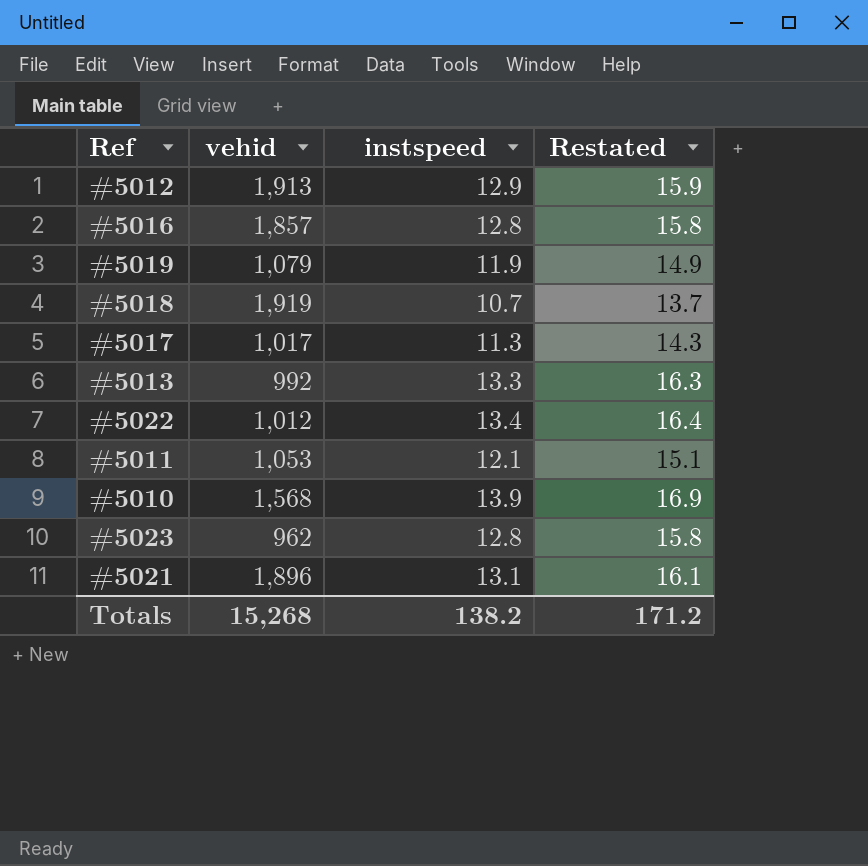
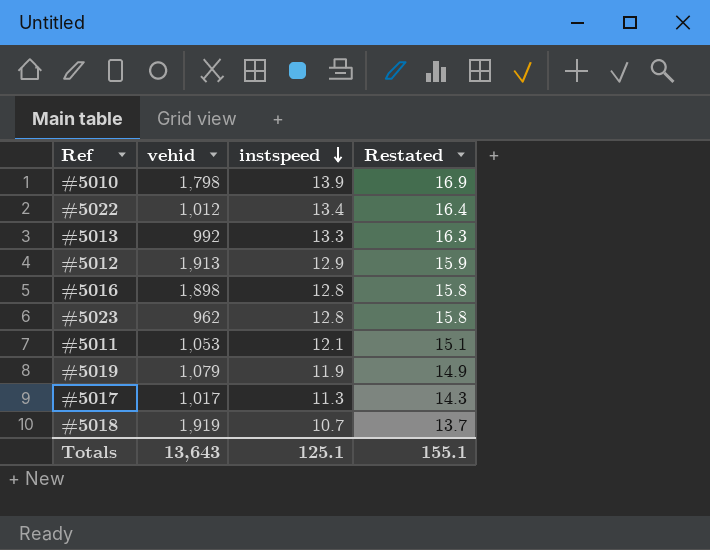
row order: none -> instspeed descending
row #5021: 1,896 | 13.1 | 16.1 -> none
#5010 | vehid: 1,568 -> 1,798
#5016 | vehid: 1,857 -> 1,898
Totals | vehid: 15,268 -> 13,643
Totals | instspeed: 138.2 -> 125.1
Totals | Restated: 171.2 -> 155.1

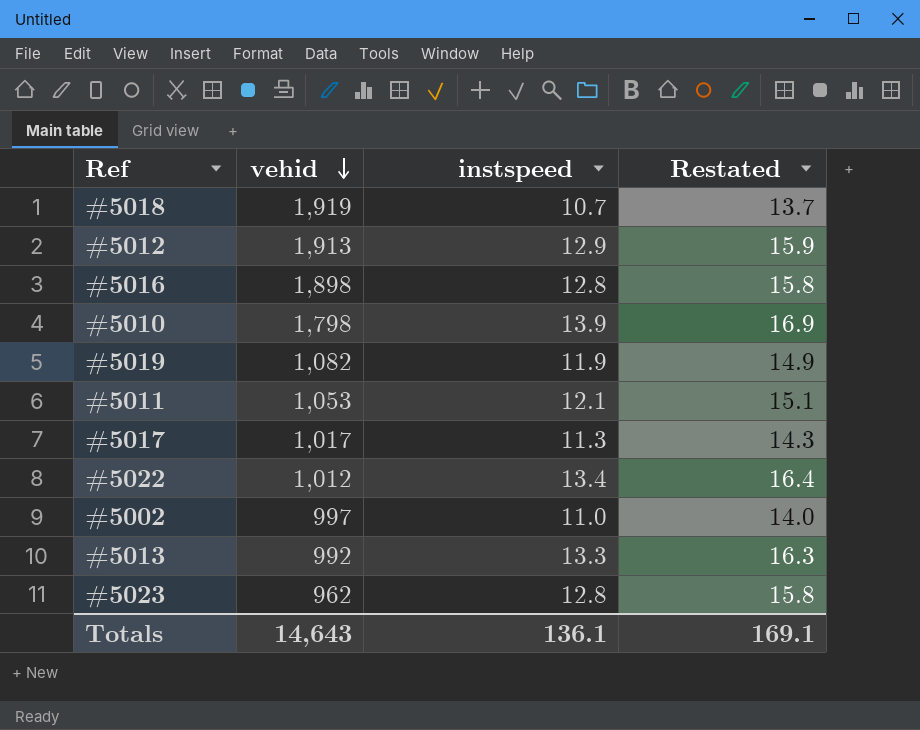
row order: instspeed descending -> vehid descending
#5019 | vehid: 1,079 -> 1,082
row #5002: none -> 997 | 11.0 | 14.0
Totals | vehid: 13,643 -> 14,643
Totals | instspeed: 125.1 -> 136.1
Totals | Restated: 155.1 -> 169.1

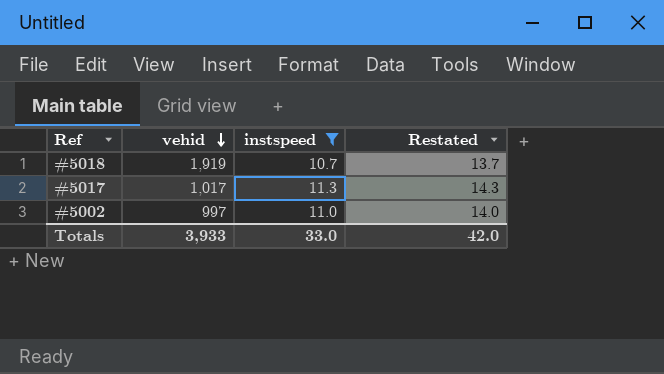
filter: none -> instspeed <= 11.3
Totals | vehid: 14,643 -> 3,933
Totals | instspeed: 136.1 -> 33.0
Totals | Restated: 169.1 -> 42.0

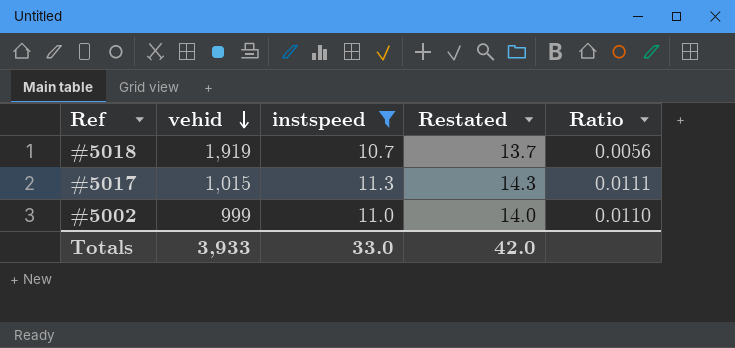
column Ratio | formula: none -> [instspeed] / [vehid]
#5017 | vehid: 1,017 -> 1,015
#5002 | vehid: 997 -> 999

